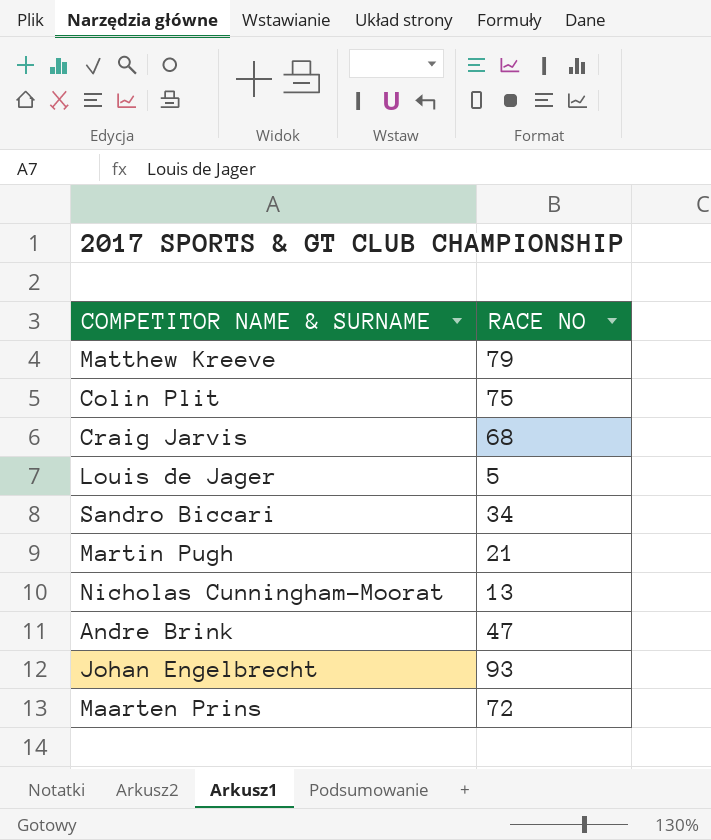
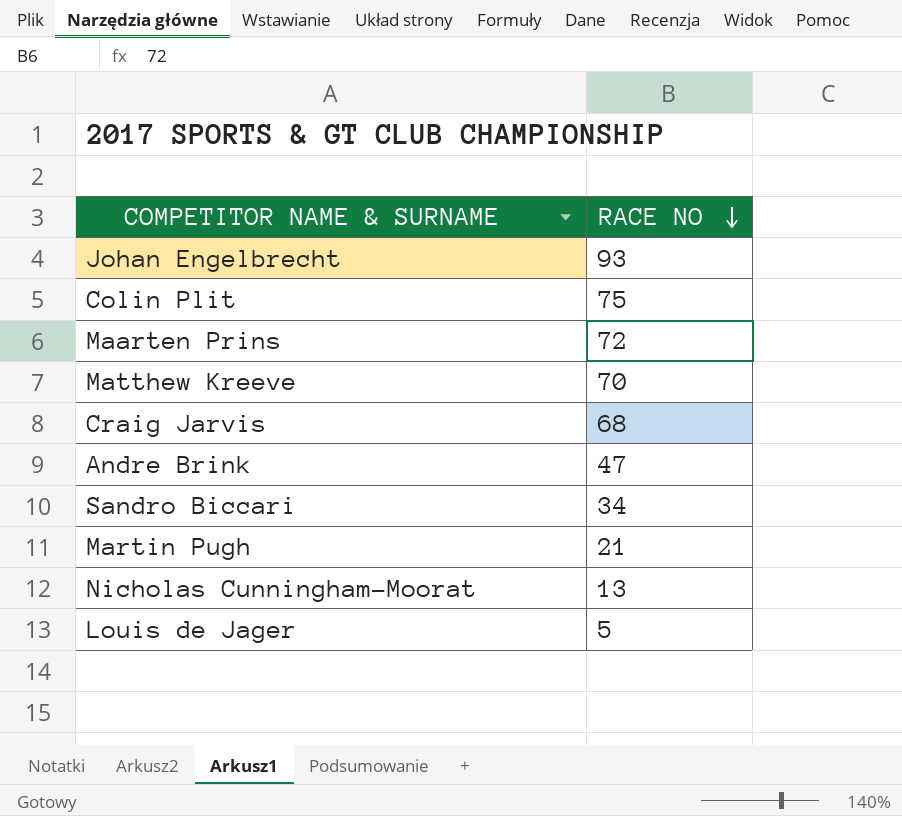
row order: none -> RACE NO descending
Matthew Kreeve | RACE NO: 79 -> 70

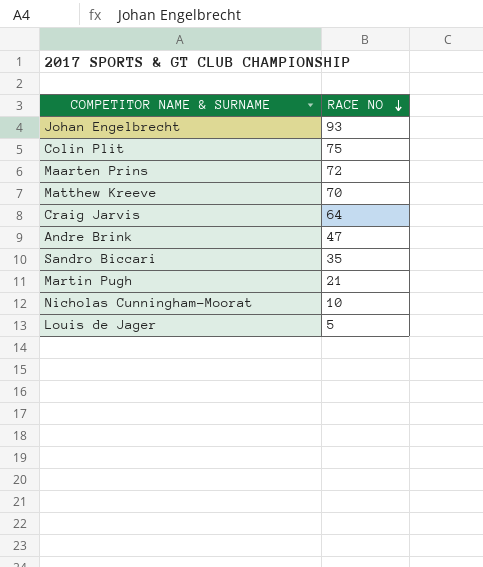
Craig Jarvis | RACE NO: 68 -> 64
Sandro Biccari | RACE NO: 34 -> 35
Nicholas Cunningham-Moorat | RACE NO: 13 -> 10

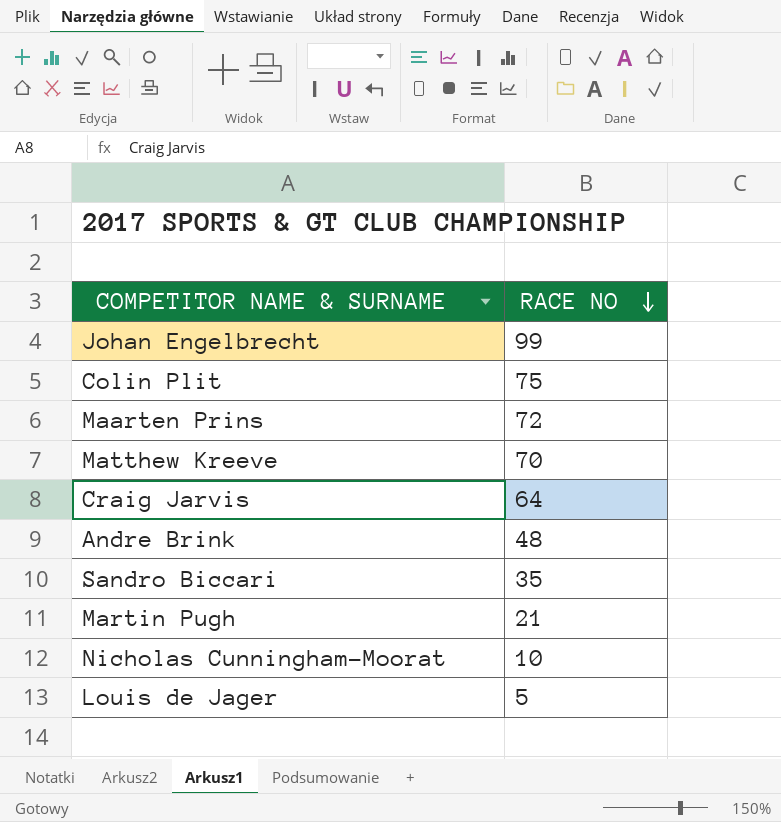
Johan Engelbrecht | RACE NO: 93 -> 99
Andre Brink | RACE NO: 47 -> 48

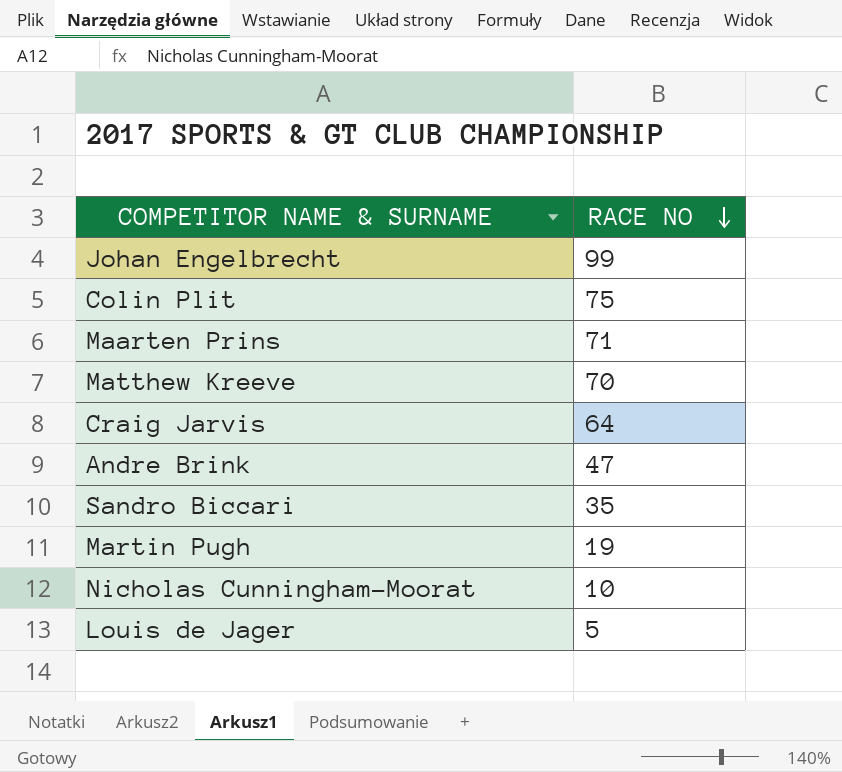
Maarten Prins | RACE NO: 72 -> 71
Andre Brink | RACE NO: 48 -> 47
Martin Pugh | RACE NO: 21 -> 19

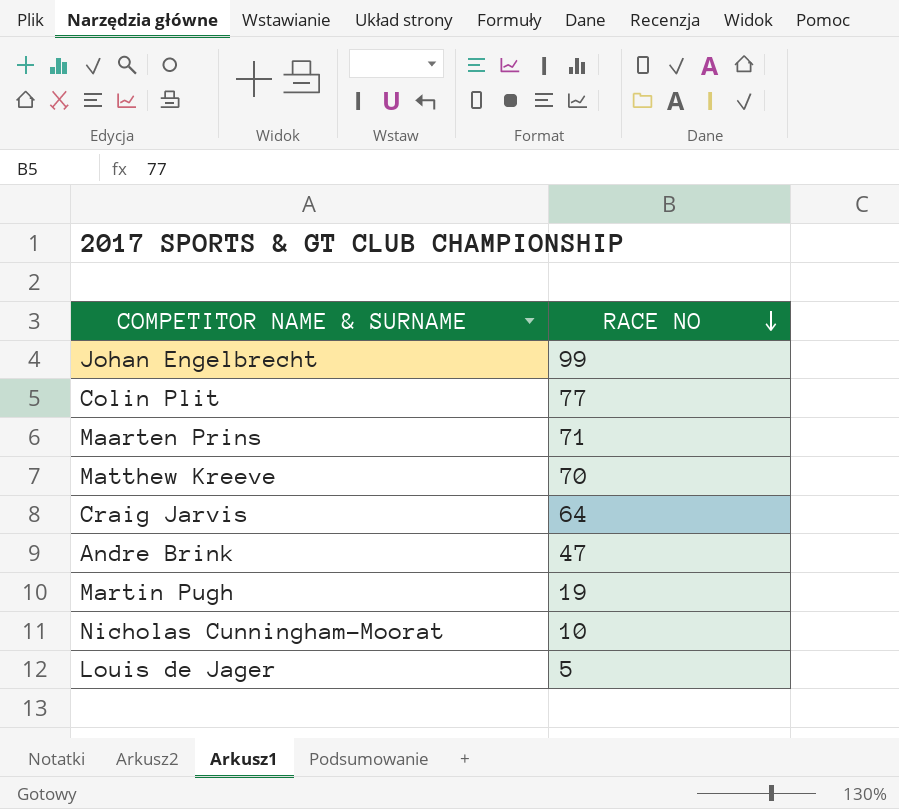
row Sandro Biccari: 35 -> none
Colin Plit | RACE NO: 75 -> 77

